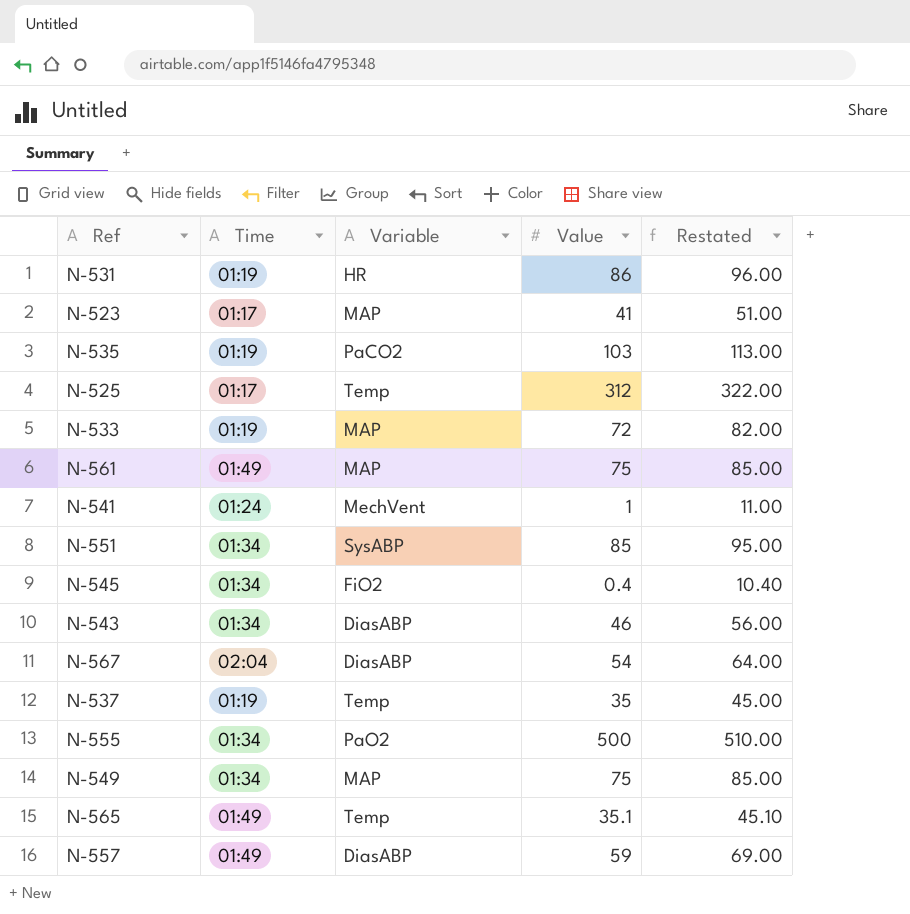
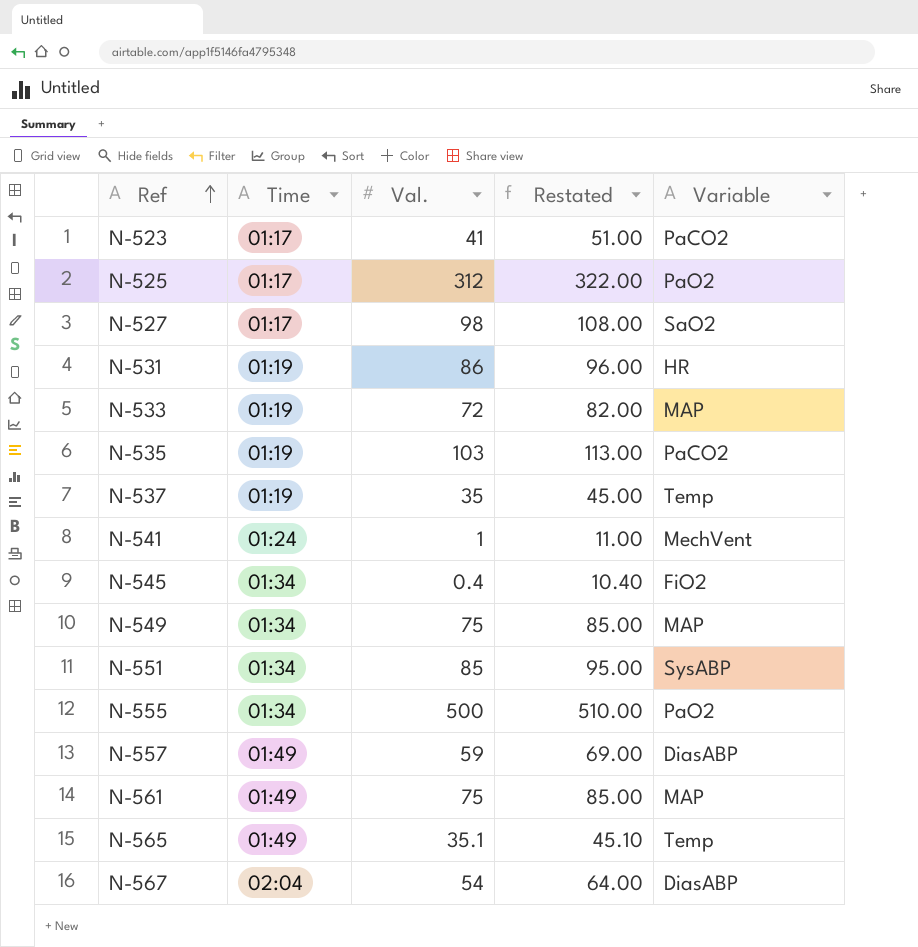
row order: none -> Ref ascending
column name: Value -> Val.
column Variable | position: 3 -> 5
row N-543: 01:34 | DiasABP | 46 | 56.00 -> none
N-523 | Variable: MAP -> PaCO2
N-525 | Variable: Temp -> PaO2
row N-527: none -> 01:17 | 98 | 108.00 | SaO2

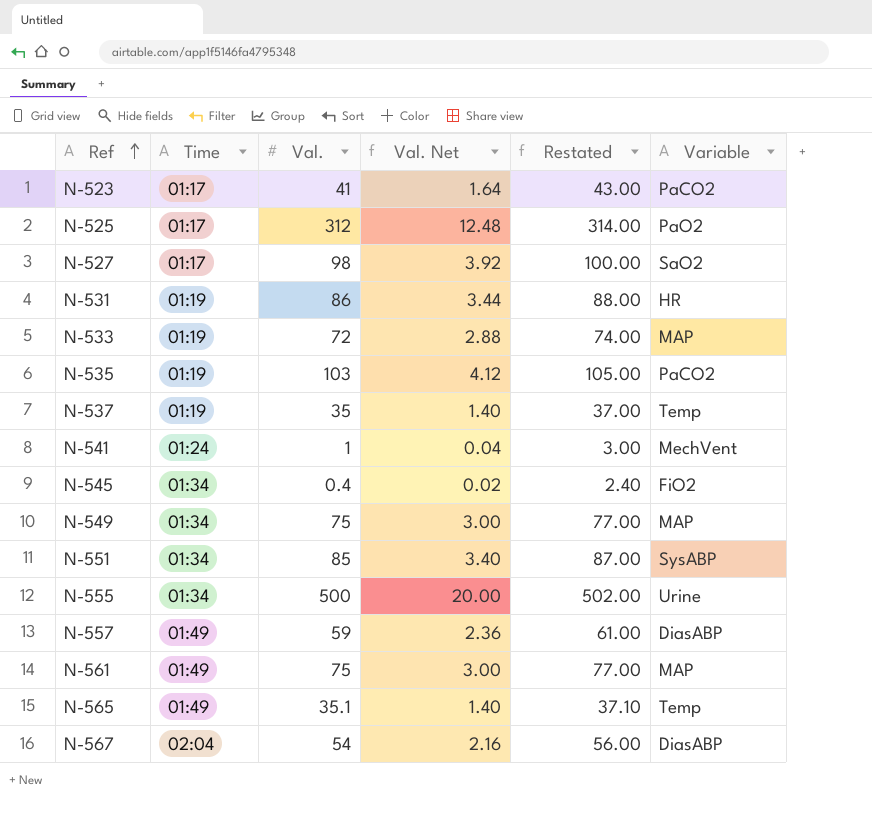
column Val. Net | formula: none -> [Val.] * 0.04
column Restated | formula: [Val.] + 10 -> [Val.] + 2
N-555 | Variable: PaO2 -> Urine

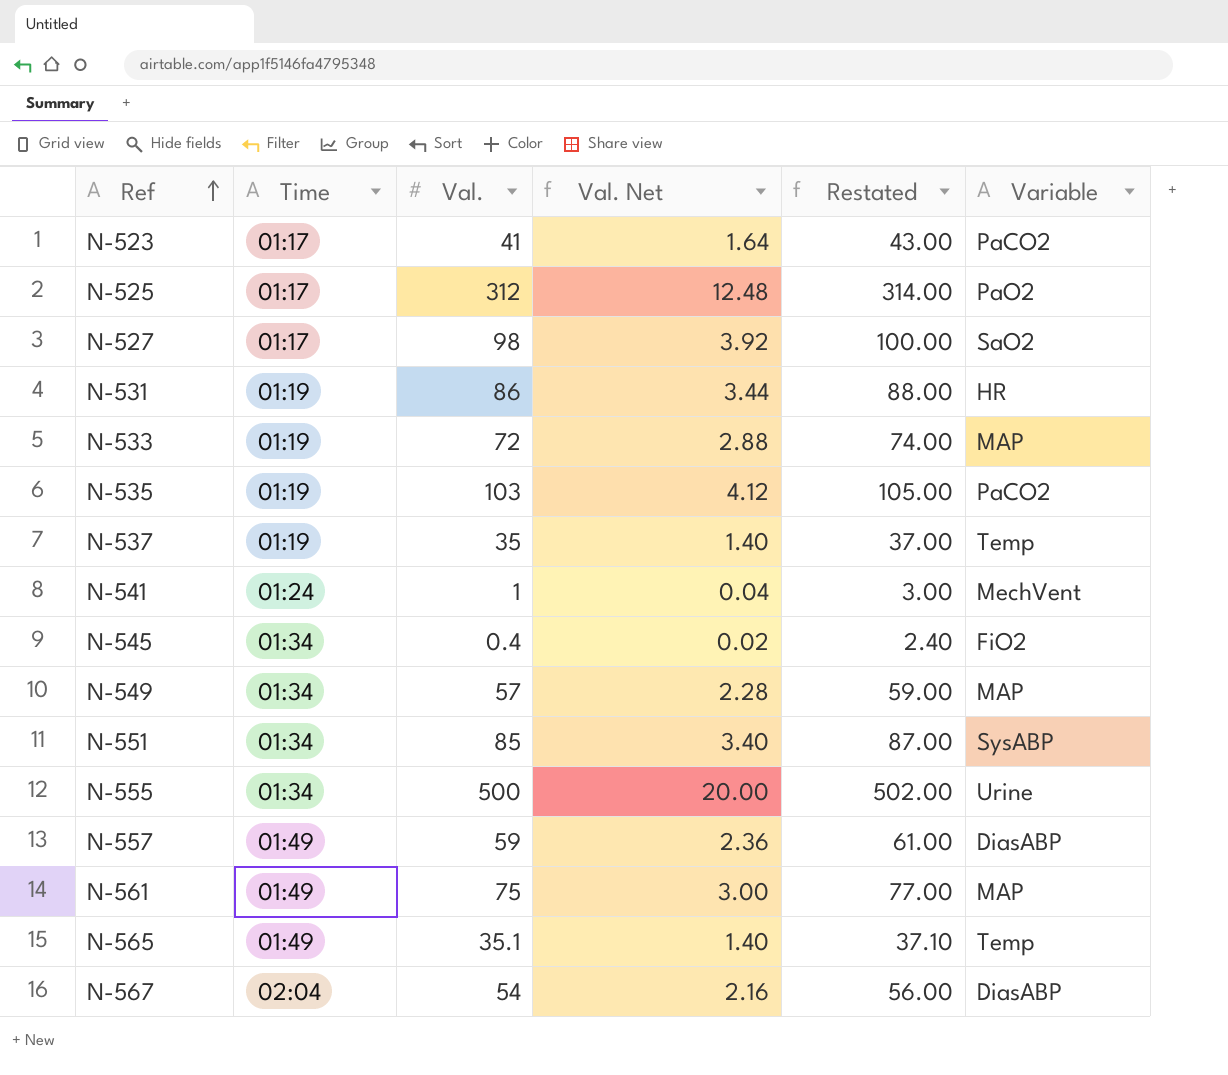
N-549 | Val.: 75 -> 57
N-549 | Val. Net: 3.00 -> 2.28
N-549 | Restated: 77.00 -> 59.00

